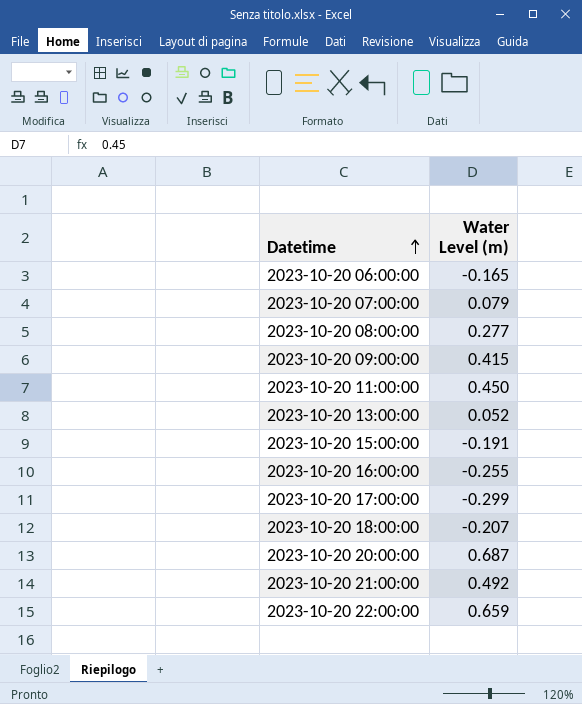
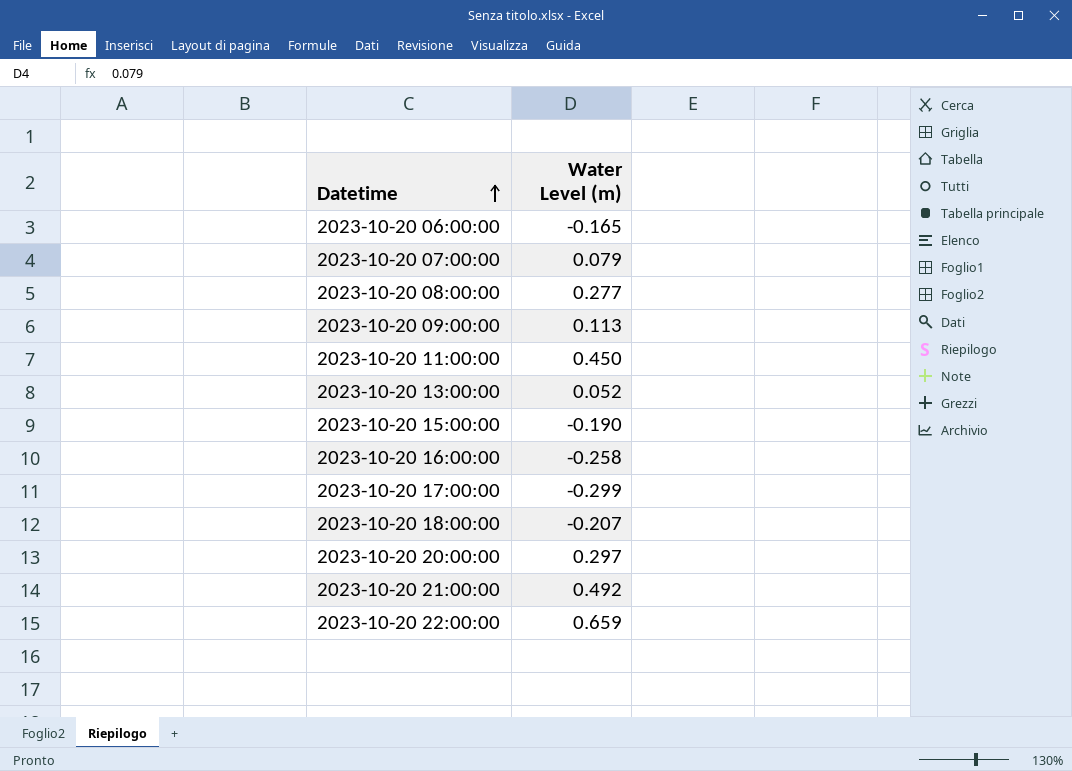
2023-10-20 09:00:00 | Water Level (m): 0.415 -> 0.113
2023-10-20 15:00:00 | Water Level (m): -0.191 -> -0.190
2023-10-20 16:00:00 | Water Level (m): -0.255 -> -0.258
2023-10-20 20:00:00 | Water Level (m): 0.687 -> 0.297

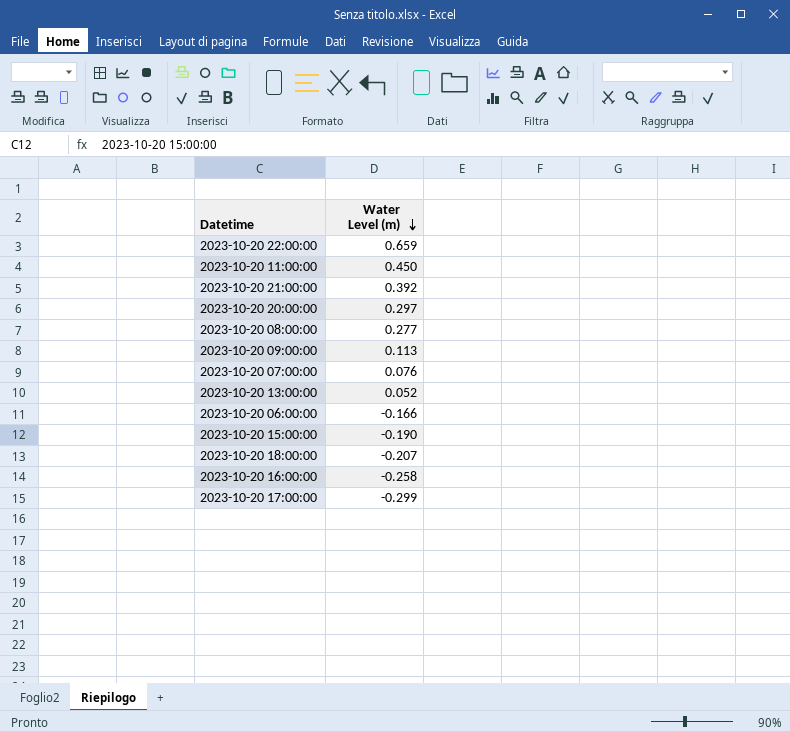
row order: Datetime ascending -> Water Level (m) descending
2023-10-20 21:00:00 | Water Level (m): 0.492 -> 0.392
2023-10-20 07:00:00 | Water Level (m): 0.079 -> 0.076
2023-10-20 06:00:00 | Water Level (m): -0.165 -> -0.166

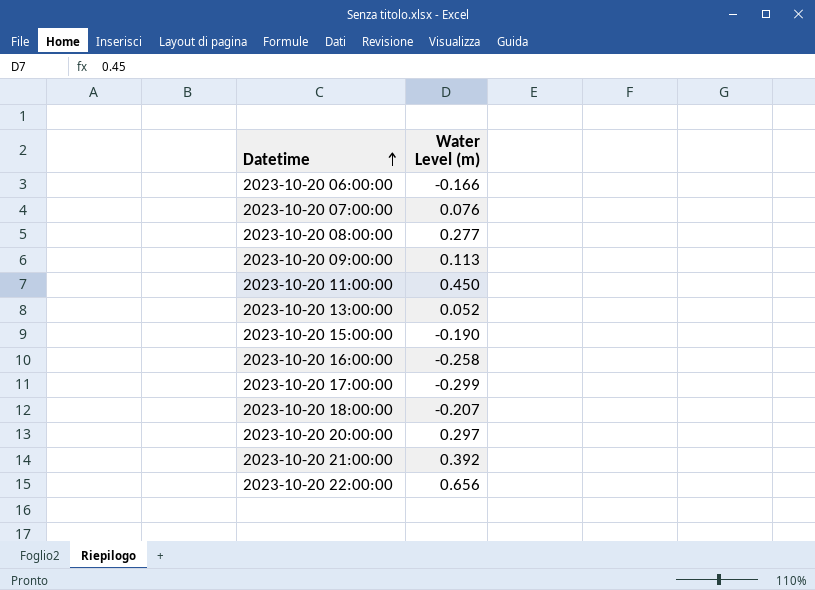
row order: Water Level (m) descending -> Datetime ascending
2023-10-20 22:00:00 | Water Level (m): 0.659 -> 0.656

